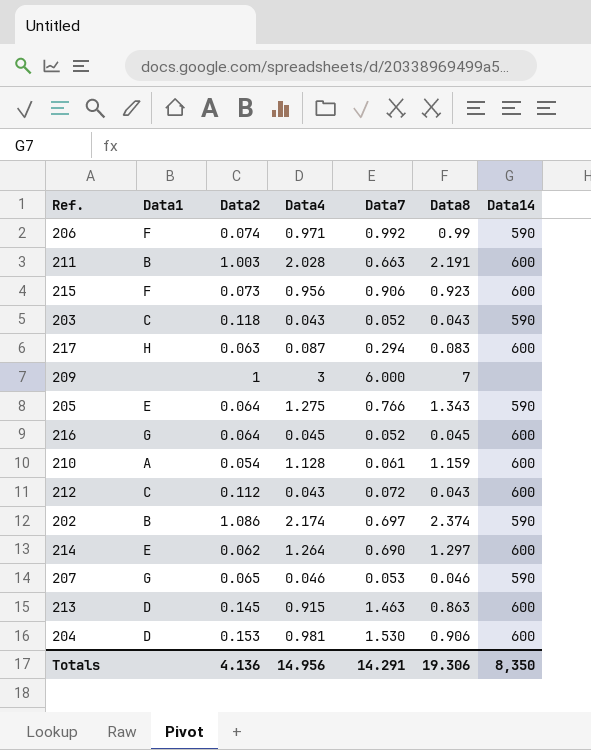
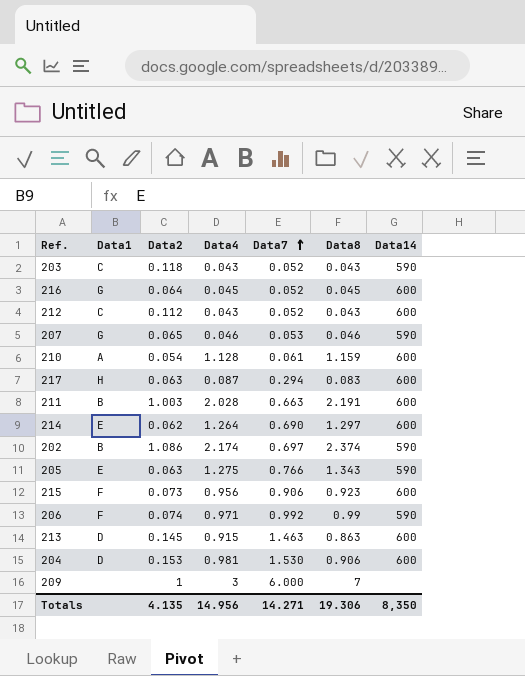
row order: none -> Data7 ascending
212 | Data7: 0.072 -> 0.052
205 | Data2: 0.064 -> 0.063
Totals | Data2: 4.136 -> 4.135
Totals | Data7: 14.291 -> 14.271

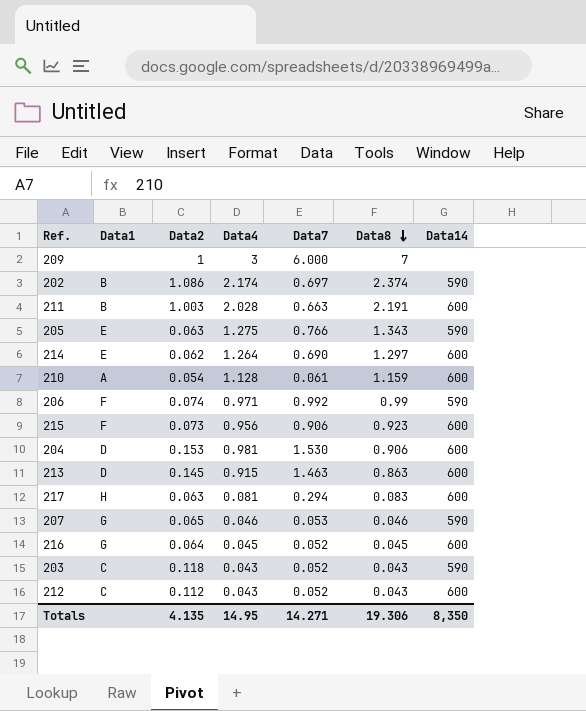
row order: Data7 ascending -> Data8 descending
217 | Data4: 0.087 -> 0.081
Totals | Data4: 14.956 -> 14.95

